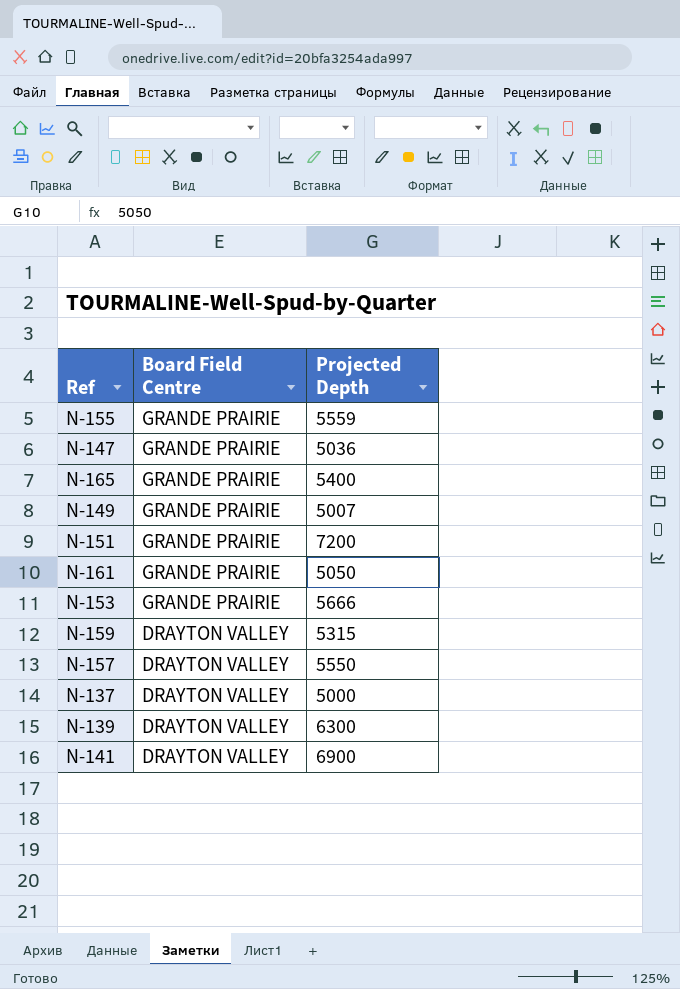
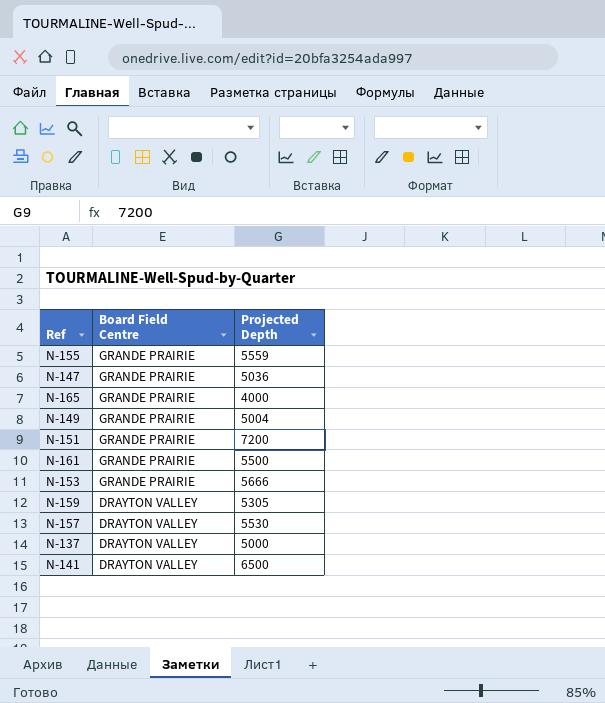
row N-139: DRAYTON VALLEY | 6300 -> none
N-165 | Projected Depth: 5400 -> 4000
N-149 | Projected Depth: 5007 -> 5004
N-161 | Projected Depth: 5050 -> 5500
N-159 | Projected Depth: 5315 -> 5305
N-157 | Projected Depth: 5550 -> 5530
N-141 | Projected Depth: 6900 -> 6500

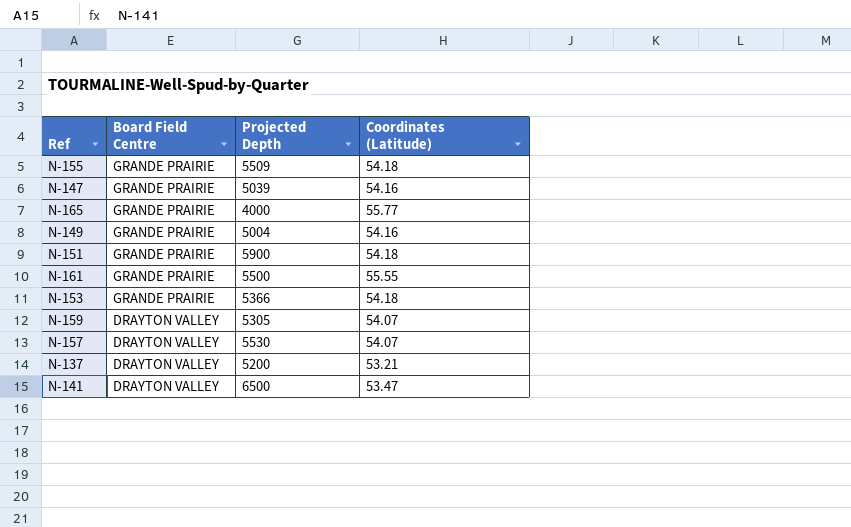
column Coordinates (Latitude) | position: none -> 4
N-155 | Projected Depth: 5559 -> 5509
N-147 | Projected Depth: 5036 -> 5039
N-151 | Projected Depth: 7200 -> 5900
N-153 | Projected Depth: 5666 -> 5366
N-137 | Projected Depth: 5000 -> 5200

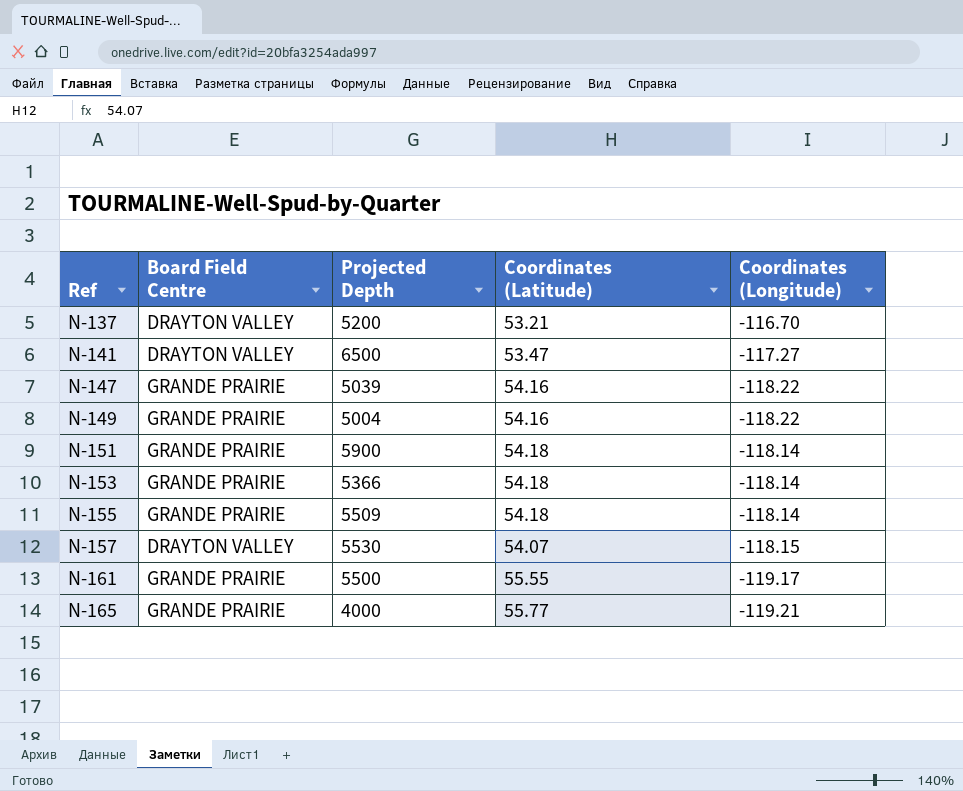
row order: Board Field Centre descending -> Ref ascending
column Coordinates (Longitude) | position: none -> 5
row N-159: DRAYTON VALLEY | 5305 | 54.07 -> none

